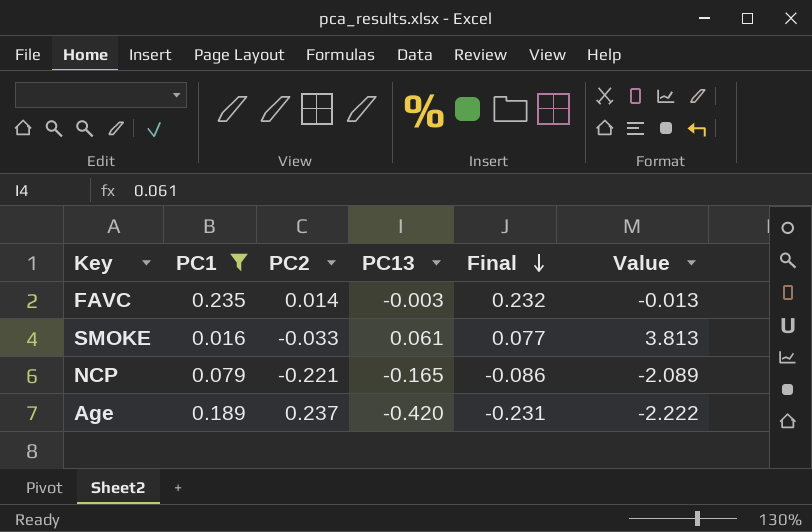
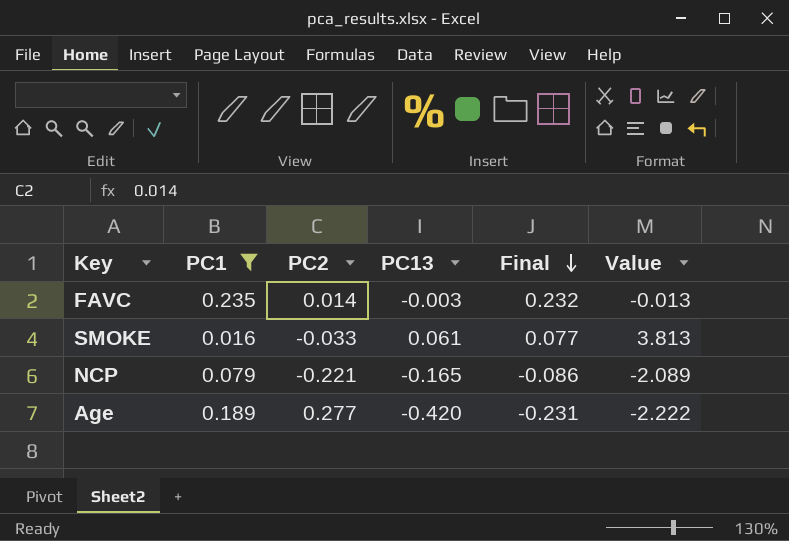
Age | PC2: 0.237 -> 0.277

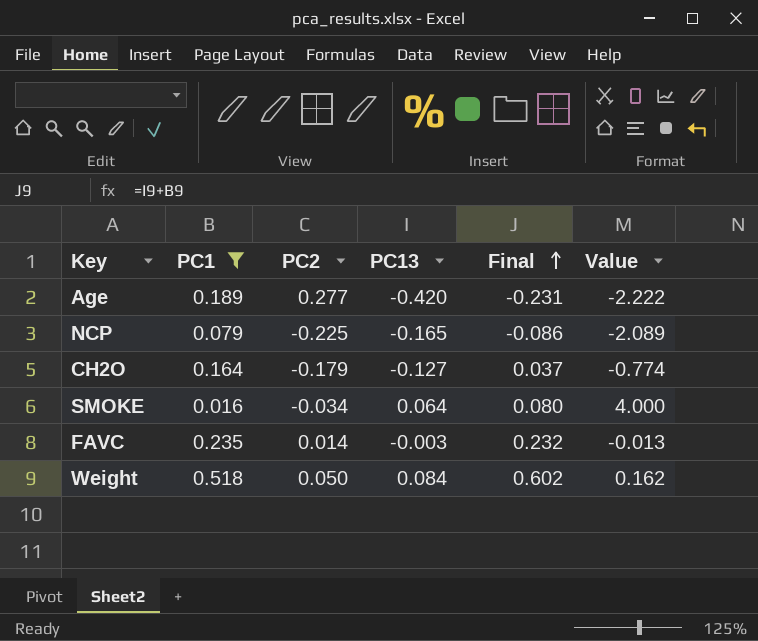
row order: Final descending -> Final ascending
NCP | PC2: -0.221 -> -0.225
row CH2O: none -> 0.164 | -0.179 | -0.127 | 0.037 | -0.774
SMOKE | PC2: -0.033 -> -0.034
SMOKE | PC13: 0.061 -> 0.064
SMOKE | Final: 0.077 -> 0.080
SMOKE | Value: 3.813 -> 4.000
row Weight: none -> 0.518 | 0.050 | 0.084 | 0.602 | 0.162

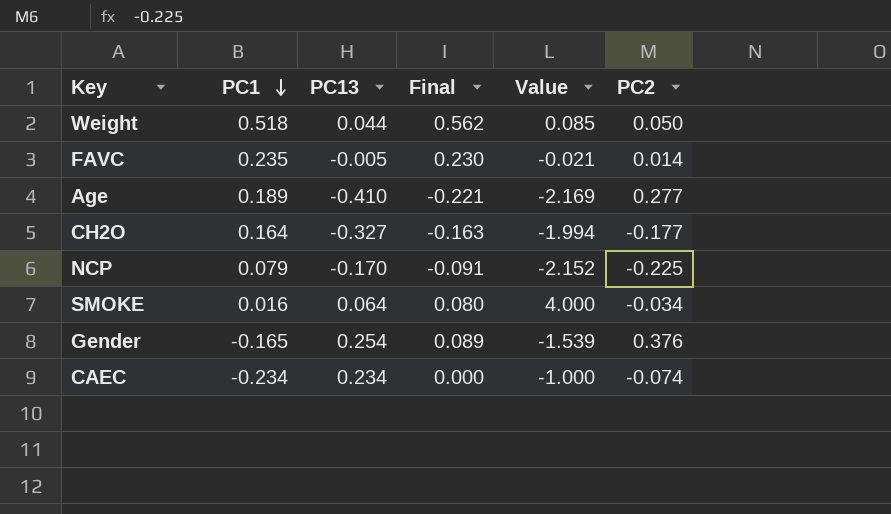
filter: PC1 >= 0.016 -> none
row order: Final ascending -> PC1 descending
column PC2 | position: 3 -> 6
Weight | PC13: 0.084 -> 0.044
Weight | Final: 0.602 -> 0.562
Weight | Value: 0.162 -> 0.085
FAVC | PC13: -0.003 -> -0.005
FAVC | Final: 0.232 -> 0.230
FAVC | Value: -0.013 -> -0.021
Age | PC13: -0.420 -> -0.410
Age | Final: -0.231 -> -0.221
Age | Value: -2.222 -> -2.169
CH2O | PC13: -0.127 -> -0.327
CH2O | Final: 0.037 -> -0.163
CH2O | Value: -0.774 -> -1.994
CH2O | PC2: -0.179 -> -0.177
NCP | PC13: -0.165 -> -0.170
NCP | Final: -0.086 -> -0.091
NCP | Value: -2.089 -> -2.152

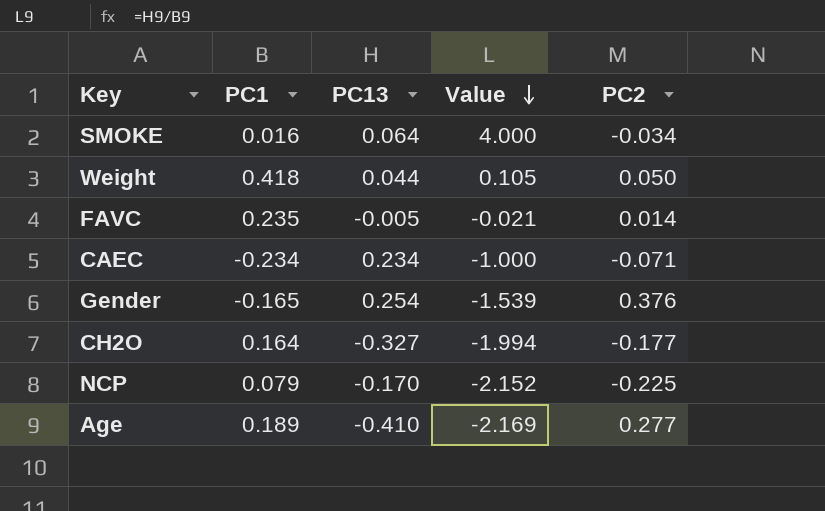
row order: PC1 descending -> Value descending
column Final | formula: [PC1] + [PC13] -> none
Weight | PC1: 0.518 -> 0.418
Weight | Value: 0.085 -> 0.105
CAEC | PC2: -0.074 -> -0.071

